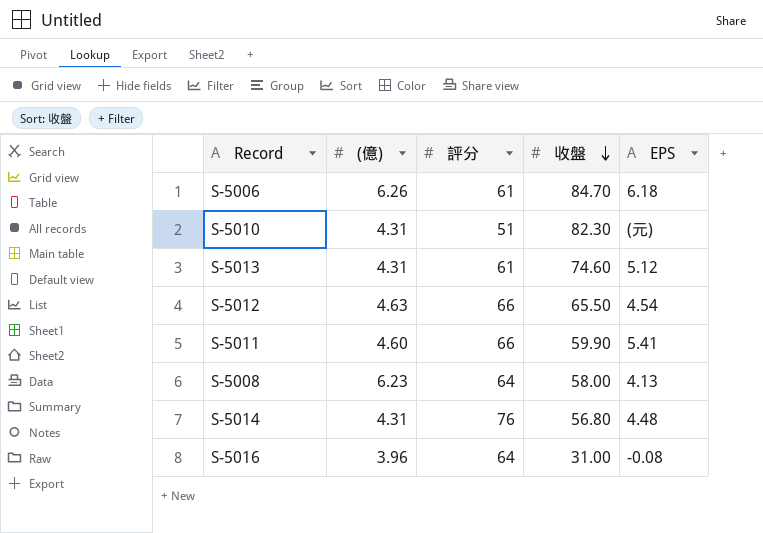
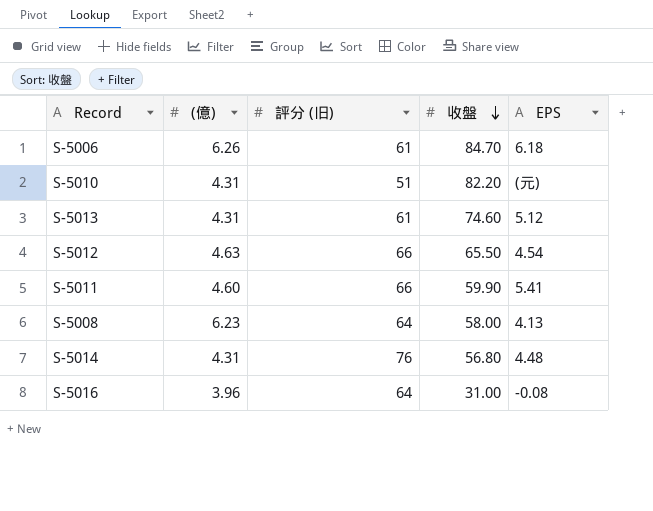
column name: 評分 -> 評分 (旧)
S-5010 | 收盤: 82.30 -> 82.20

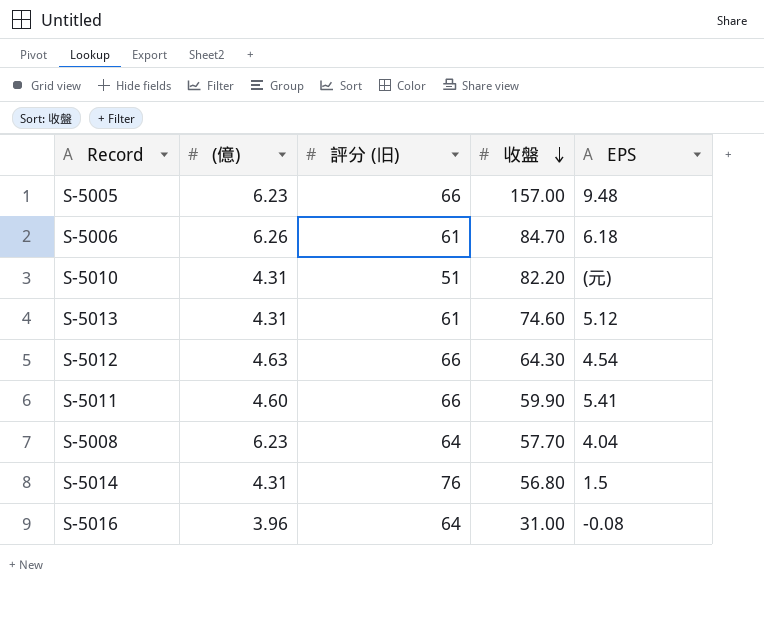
row S-5005: none -> 6.23 | 66 | 157.00 | 9.48
S-5012 | 收盤: 65.50 -> 64.30
S-5008 | 收盤: 58.00 -> 57.70
S-5008 | EPS: 4.13 -> 4.04
S-5014 | EPS: 4.48 -> 1.5

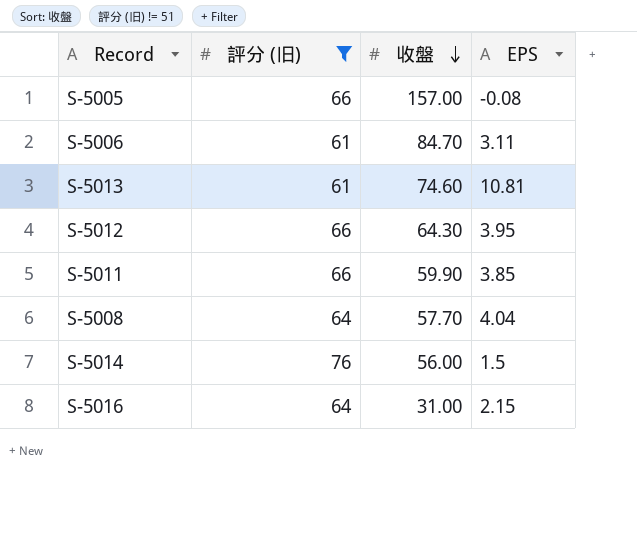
filter: none -> 評分 (旧) != 51
column (億) | position: 2 -> none
S-5005 | EPS: 9.48 -> -0.08
S-5006 | EPS: 6.18 -> 3.11
S-5013 | EPS: 5.12 -> 10.81
S-5012 | EPS: 4.54 -> 3.95
S-5011 | EPS: 5.41 -> 3.85
S-5014 | 收盤: 56.80 -> 56.00
S-5016 | EPS: -0.08 -> 2.15

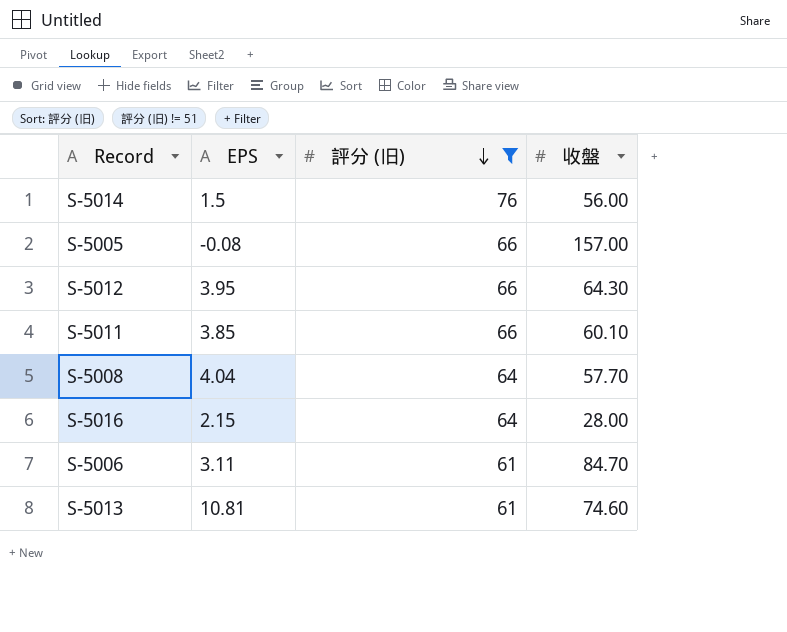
row order: 收盤 descending -> 評分 (旧) descending
column EPS | position: 4 -> 2
S-5011 | 收盤: 59.90 -> 60.10
S-5016 | 收盤: 31.00 -> 28.00

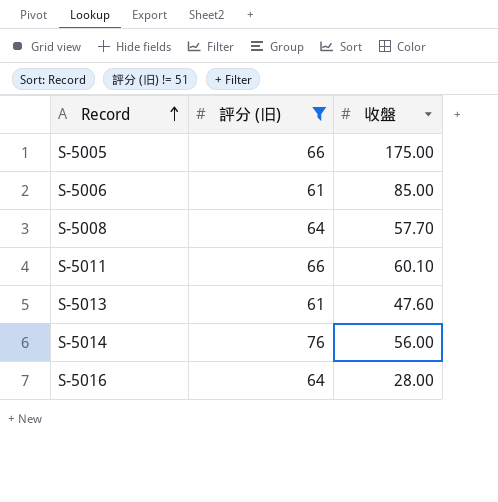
row order: 評分 (旧) descending -> Record ascending
column EPS | position: 2 -> none
row S-5012: 3.95 | 66 | 64.30 -> none
S-5005 | 收盤: 157.00 -> 175.00
S-5006 | 收盤: 84.70 -> 85.00
S-5013 | 收盤: 74.60 -> 47.60

